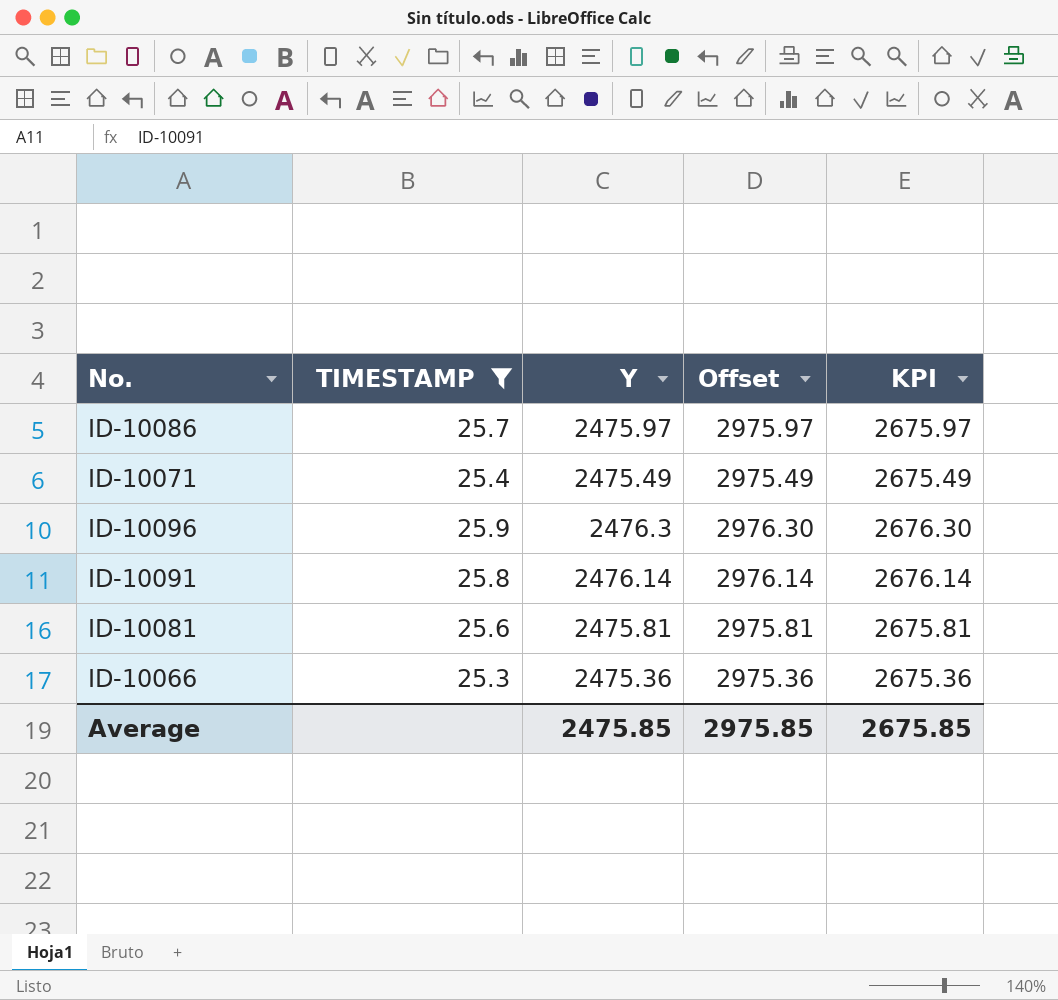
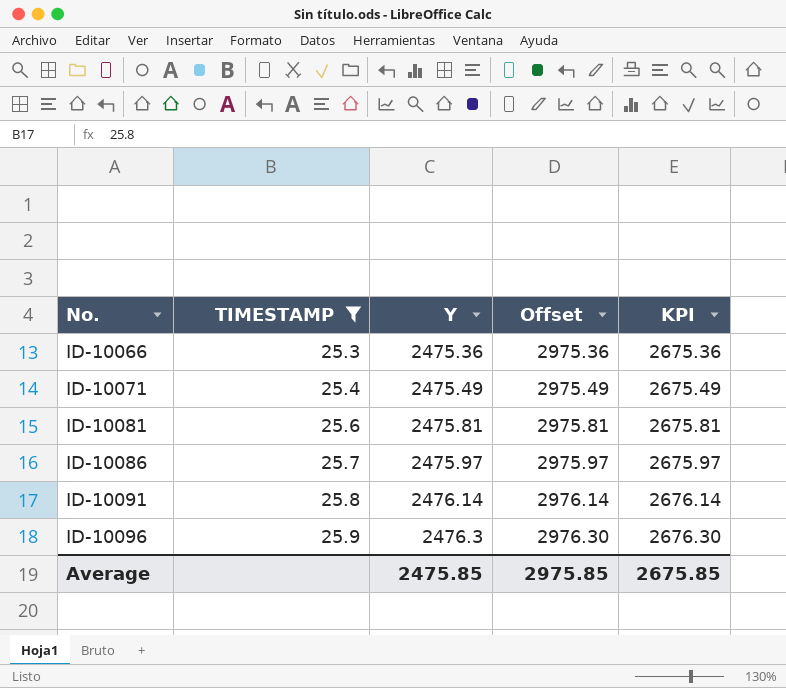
row order: none -> No. ascending

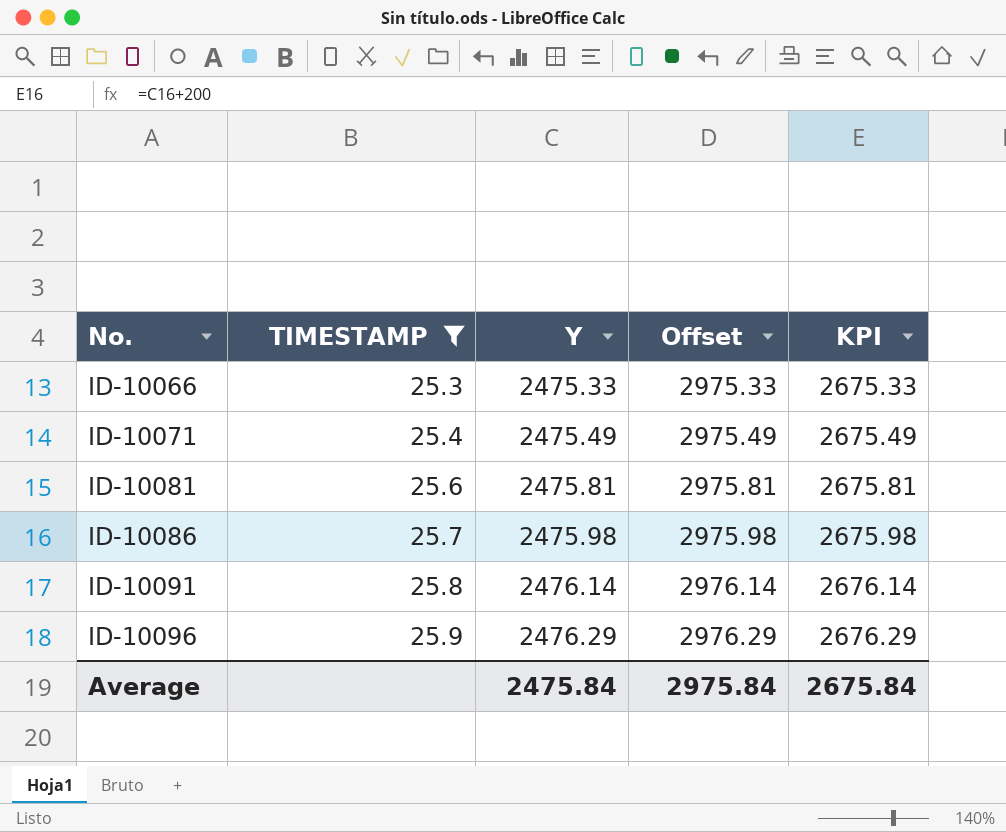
ID-10066 | Y: 2475.36 -> 2475.33
ID-10066 | Offset: 2975.36 -> 2975.33
ID-10066 | KPI: 2675.36 -> 2675.33
ID-10086 | Y: 2475.97 -> 2475.98
ID-10086 | Offset: 2975.97 -> 2975.98
ID-10086 | KPI: 2675.97 -> 2675.98
ID-10096 | Y: 2476.3 -> 2476.29
ID-10096 | Offset: 2976.30 -> 2976.29
ID-10096 | KPI: 2676.30 -> 2676.29
Average | Y: 2475.85 -> 2475.84
Average | Offset: 2975.85 -> 2975.84
Average | KPI: 2675.85 -> 2675.84

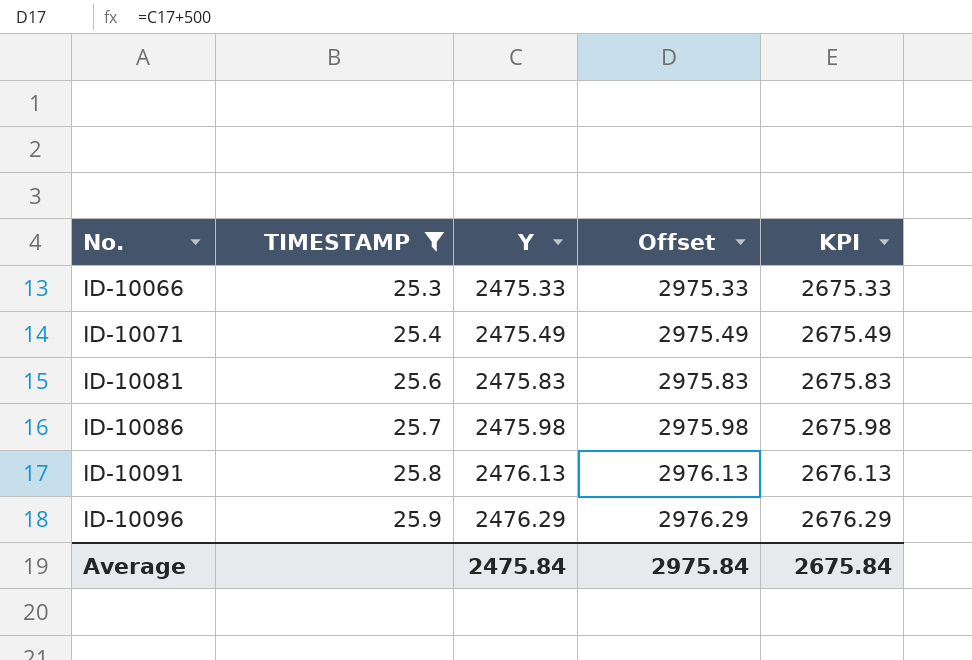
ID-10081 | Y: 2475.81 -> 2475.83
ID-10081 | Offset: 2975.81 -> 2975.83
ID-10081 | KPI: 2675.81 -> 2675.83
ID-10091 | Y: 2476.14 -> 2476.13
ID-10091 | Offset: 2976.14 -> 2976.13
ID-10091 | KPI: 2676.14 -> 2676.13

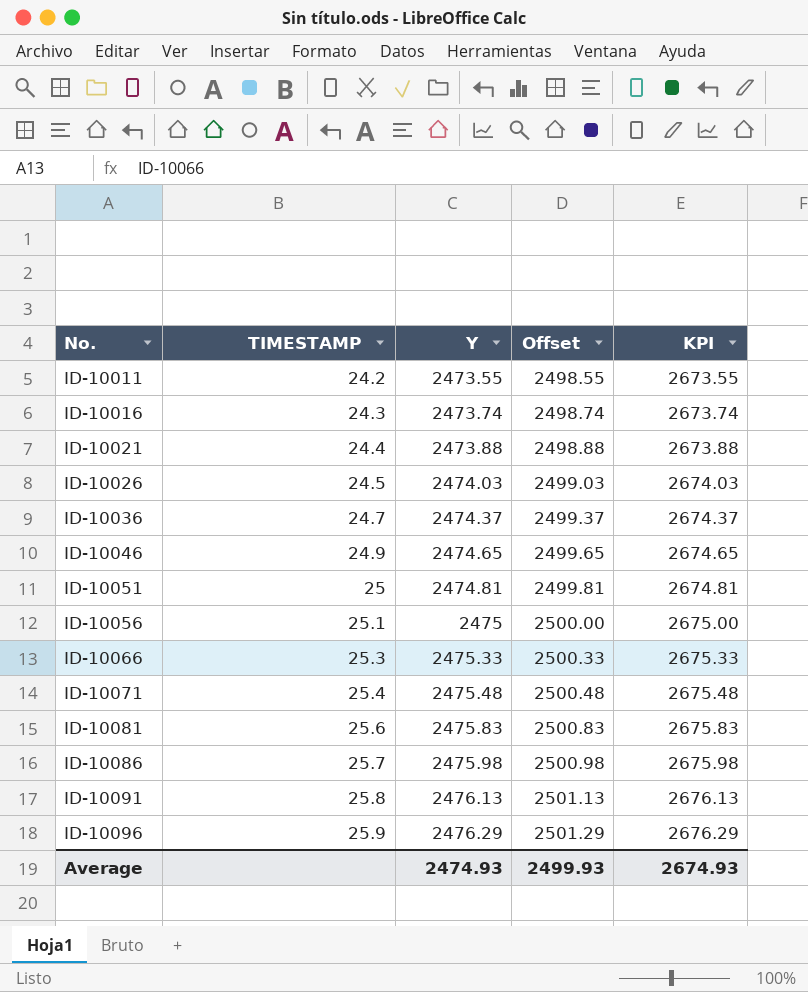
filter: TIMESTAMP >= 25.3 -> none
column Offset | formula: [Y] + 500 -> [Y] + 25
ID-10071 | Y: 2475.49 -> 2475.48
ID-10071 | KPI: 2675.49 -> 2675.48
Average | Y: 2475.84 -> 2474.93
Average | Offset: 2975.84 -> 2499.93
Average | KPI: 2675.84 -> 2674.93

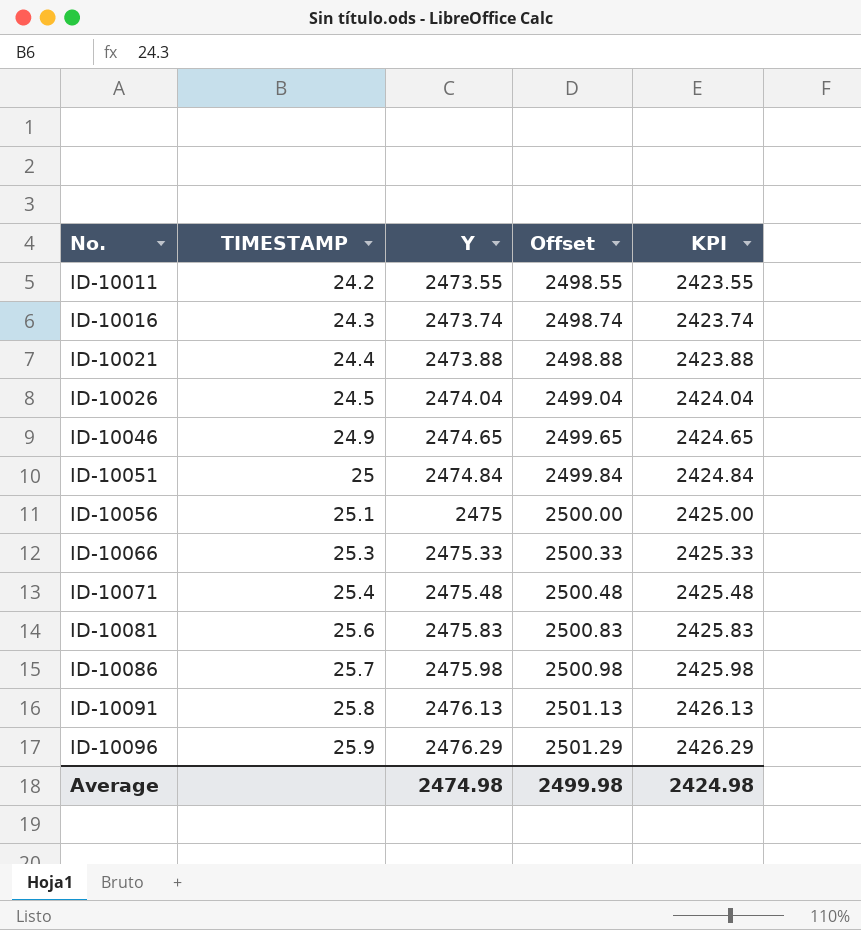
column KPI | formula: [Y] + 200 -> [Y] - 50
row ID-10036: 24.7 | 2474.37 | 2499.37 | 2674.37 -> none
ID-10026 | Y: 2474.03 -> 2474.04
ID-10026 | Offset: 2499.03 -> 2499.04
ID-10051 | Y: 2474.81 -> 2474.84
ID-10051 | Offset: 2499.81 -> 2499.84
Average | Y: 2474.93 -> 2474.98
Average | Offset: 2499.93 -> 2499.98
Average | KPI: 2674.93 -> 2424.98

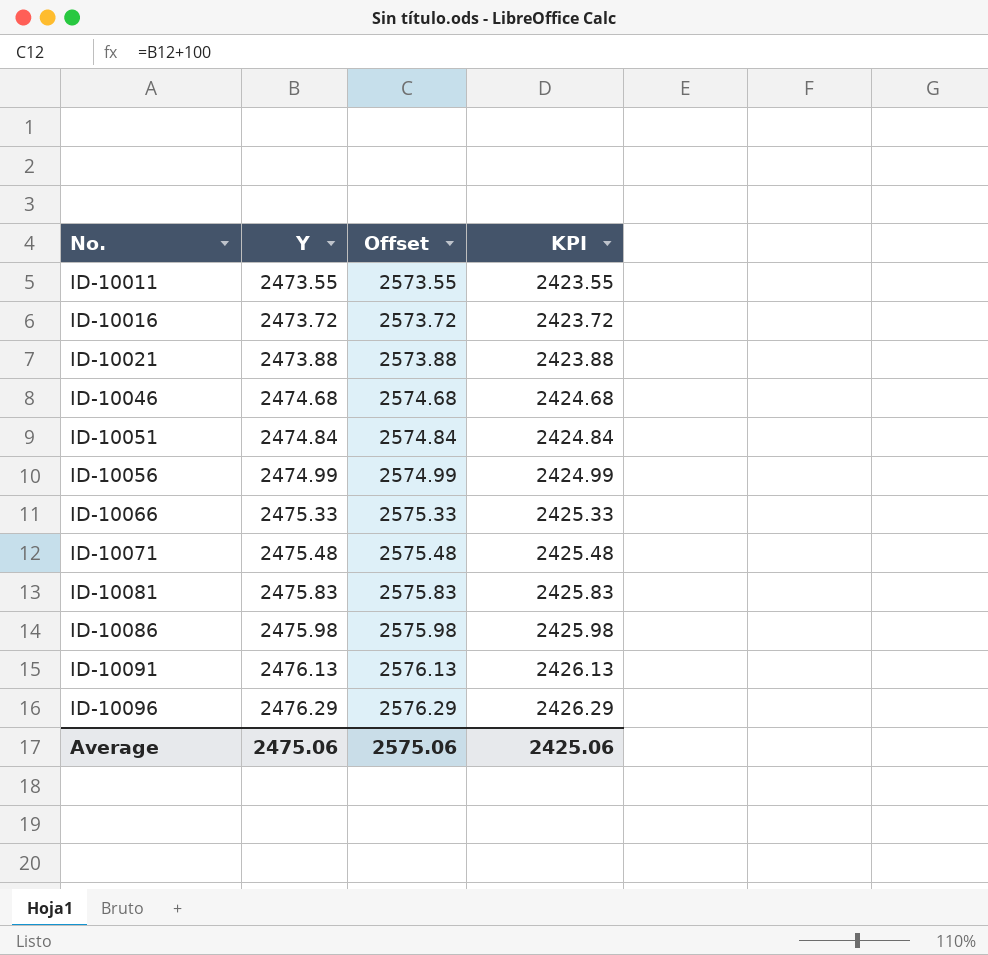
column TIMESTAMP | position: 2 -> none
column Offset | formula: [Y] + 25 -> [Y] + 100
row ID-10026: 24.5 | 2474.04 | 2499.04 | 2424.04 -> none
ID-10016 | Y: 2473.74 -> 2473.72
ID-10016 | KPI: 2423.74 -> 2423.72
ID-10046 | Y: 2474.65 -> 2474.68
ID-10046 | KPI: 2424.65 -> 2424.68
ID-10056 | Y: 2475 -> 2474.99
ID-10056 | KPI: 2425.00 -> 2424.99
Average | Y: 2474.98 -> 2475.06
Average | Offset: 2499.98 -> 2575.06
Average | KPI: 2424.98 -> 2425.06

